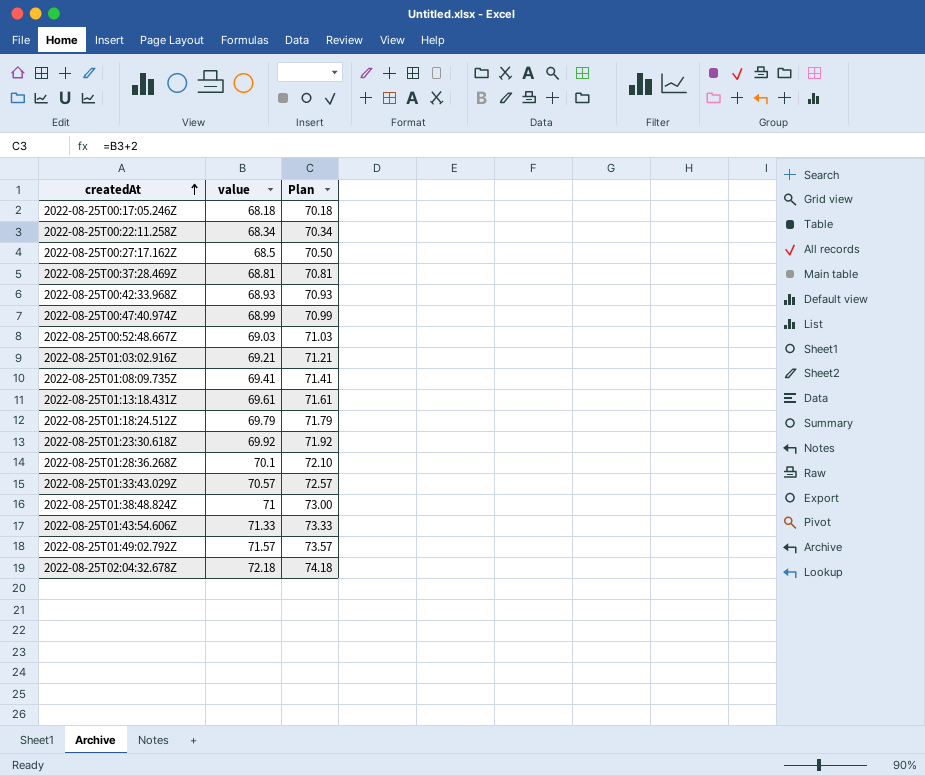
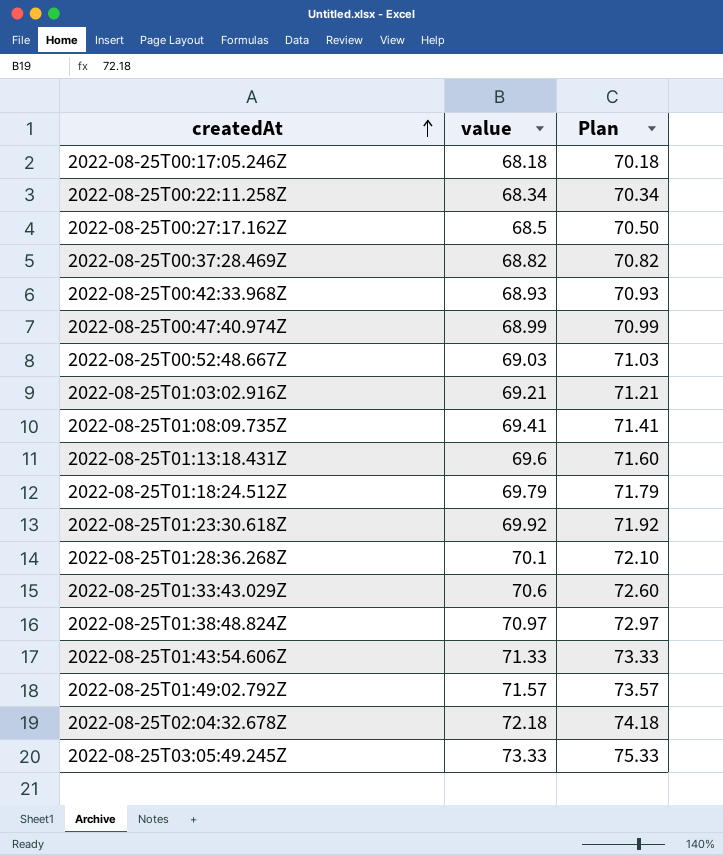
2022-08-25T00:37:28.469Z | value: 68.81 -> 68.82
2022-08-25T00:37:28.469Z | Plan: 70.81 -> 70.82
2022-08-25T01:13:18.431Z | value: 69.61 -> 69.6
2022-08-25T01:13:18.431Z | Plan: 71.61 -> 71.60
2022-08-25T01:33:43.029Z | value: 70.57 -> 70.6
2022-08-25T01:33:43.029Z | Plan: 72.57 -> 72.60
2022-08-25T01:38:48.824Z | value: 71 -> 70.97
2022-08-25T01:38:48.824Z | Plan: 73.00 -> 72.97
row 2022-08-25T03:05:49.245Z: none -> 73.33 | 75.33

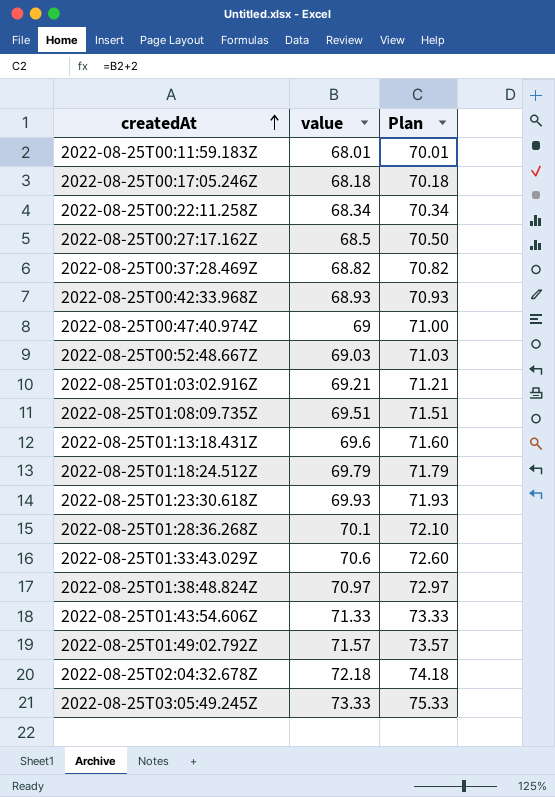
row 2022-08-25T00:11:59.183Z: none -> 68.01 | 70.01
2022-08-25T00:47:40.974Z | value: 68.99 -> 69
2022-08-25T00:47:40.974Z | Plan: 70.99 -> 71.00
2022-08-25T01:08:09.735Z | value: 69.41 -> 69.51
2022-08-25T01:08:09.735Z | Plan: 71.41 -> 71.51
2022-08-25T01:23:30.618Z | value: 69.92 -> 69.93
2022-08-25T01:23:30.618Z | Plan: 71.92 -> 71.93

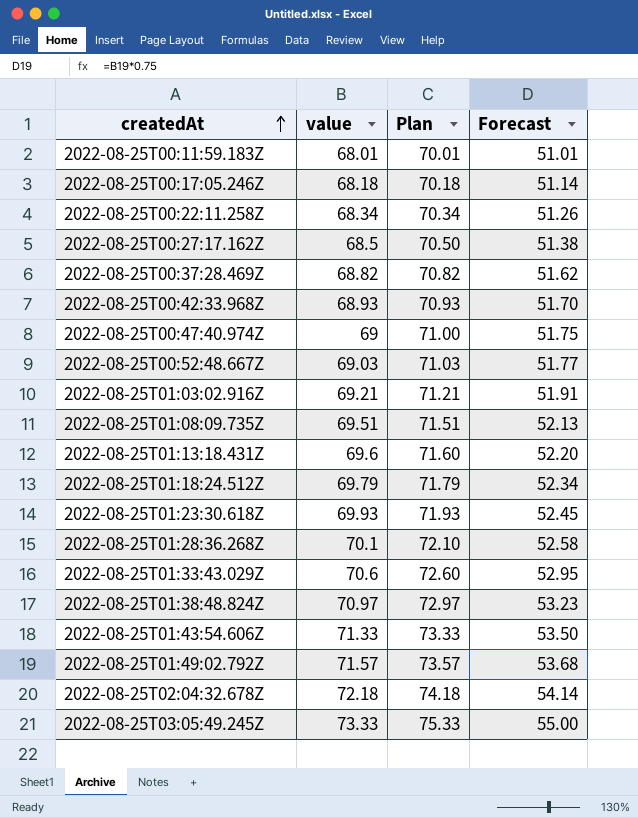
column Forecast | formula: none -> [value] * 0.75

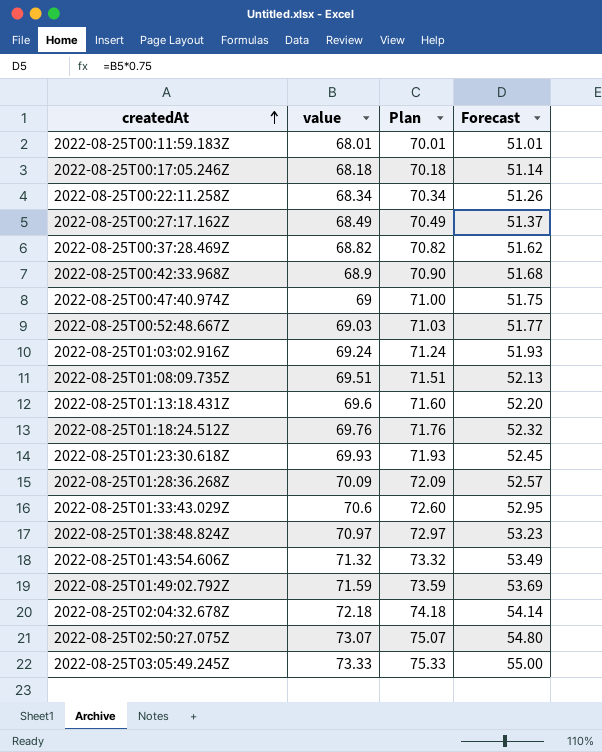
2022-08-25T00:27:17.162Z | value: 68.5 -> 68.49
2022-08-25T00:27:17.162Z | Plan: 70.50 -> 70.49
2022-08-25T00:27:17.162Z | Forecast: 51.38 -> 51.37
2022-08-25T00:42:33.968Z | value: 68.93 -> 68.9
2022-08-25T00:42:33.968Z | Plan: 70.93 -> 70.90
2022-08-25T00:42:33.968Z | Forecast: 51.70 -> 51.68
2022-08-25T01:03:02.916Z | value: 69.21 -> 69.24
2022-08-25T01:03:02.916Z | Plan: 71.21 -> 71.24
2022-08-25T01:03:02.916Z | Forecast: 51.91 -> 51.93
2022-08-25T01:18:24.512Z | value: 69.79 -> 69.76
2022-08-25T01:18:24.512Z | Plan: 71.79 -> 71.76
2022-08-25T01:18:24.512Z | Forecast: 52.34 -> 52.32
2022-08-25T01:28:36.268Z | value: 70.1 -> 70.09
2022-08-25T01:28:36.268Z | Plan: 72.10 -> 72.09
2022-08-25T01:28:36.268Z | Forecast: 52.58 -> 52.57
2022-08-25T01:43:54.606Z | value: 71.33 -> 71.32
2022-08-25T01:43:54.606Z | Plan: 73.33 -> 73.32
2022-08-25T01:43:54.606Z | Forecast: 53.50 -> 53.49
2022-08-25T01:49:02.792Z | value: 71.57 -> 71.59
2022-08-25T01:49:02.792Z | Plan: 73.57 -> 73.59
2022-08-25T01:49:02.792Z | Forecast: 53.68 -> 53.69
row 2022-08-25T02:50:27.075Z: none -> 73.07 | 75.07 | 54.80

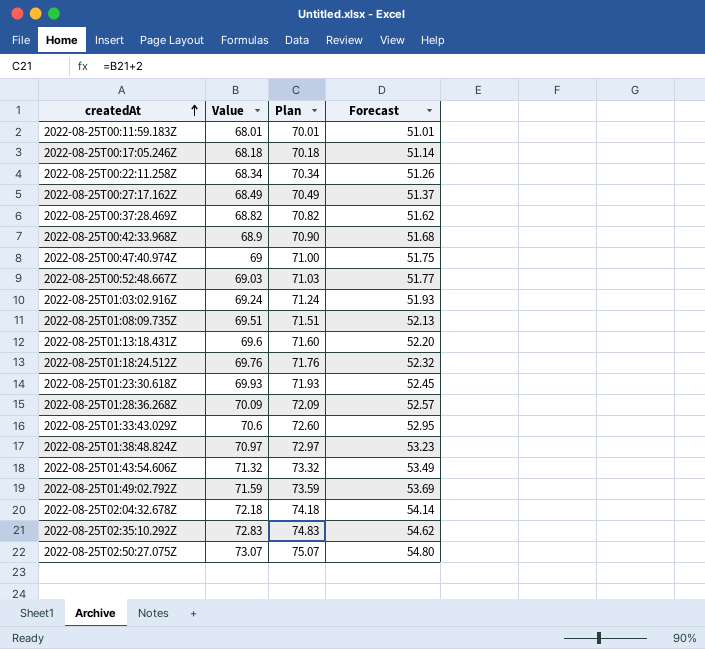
column name: value -> Value
row 2022-08-25T03:05:49.245Z: 73.33 | 75.33 | 55.00 -> none
row 2022-08-25T02:35:10.292Z: none -> 72.83 | 74.83 | 54.62

